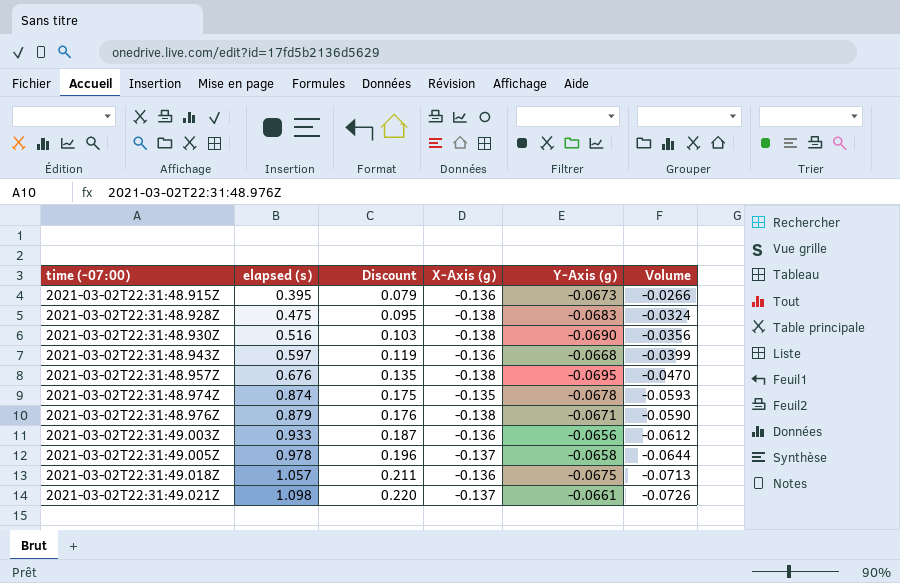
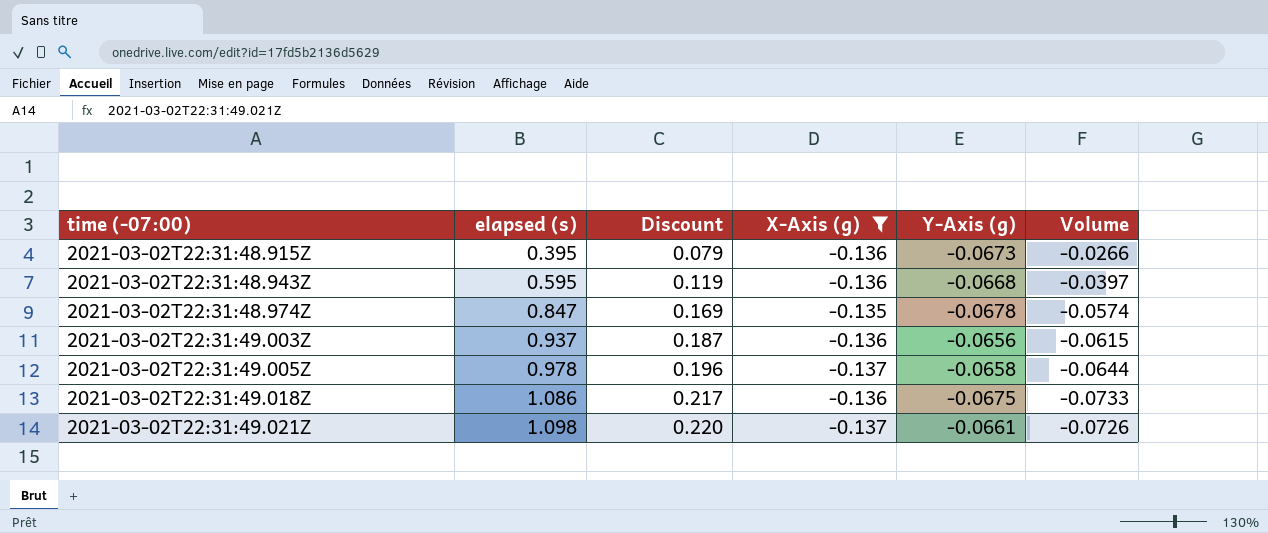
filter: none -> X-Axis (g) != -0.138
2021-03-02T22:31:48.943Z | elapsed (s): 0.597 -> 0.595
2021-03-02T22:31:48.943Z | Volume: -0.0399 -> -0.0397
2021-03-02T22:31:48.974Z | elapsed (s): 0.874 -> 0.847
2021-03-02T22:31:48.974Z | Discount: 0.175 -> 0.169
2021-03-02T22:31:48.974Z | Volume: -0.0593 -> -0.0574
2021-03-02T22:31:49.003Z | elapsed (s): 0.933 -> 0.937
2021-03-02T22:31:49.003Z | Volume: -0.0612 -> -0.0615
2021-03-02T22:31:49.018Z | elapsed (s): 1.057 -> 1.086
2021-03-02T22:31:49.018Z | Discount: 0.211 -> 0.217
2021-03-02T22:31:49.018Z | Volume: -0.0713 -> -0.0733

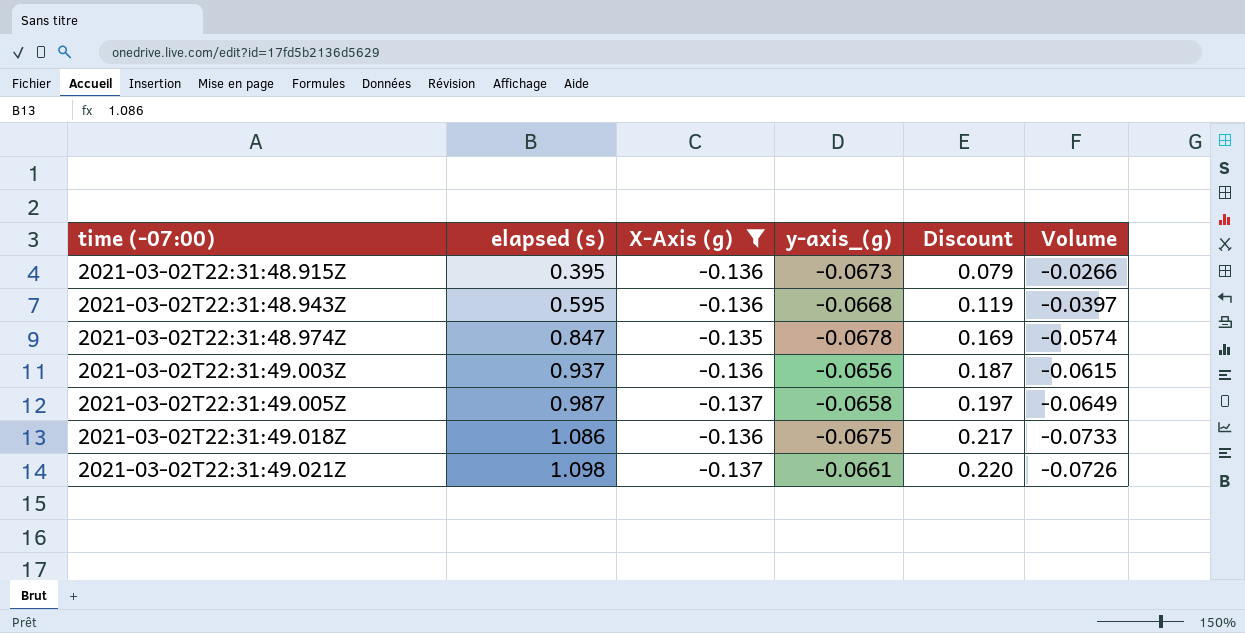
column name: Y-Axis (g) -> y-axis_(g)
column Discount | position: 3 -> 5
2021-03-02T22:31:49.005Z | elapsed (s): 0.978 -> 0.987
2021-03-02T22:31:49.005Z | Discount: 0.196 -> 0.197
2021-03-02T22:31:49.005Z | Volume: -0.0644 -> -0.0649

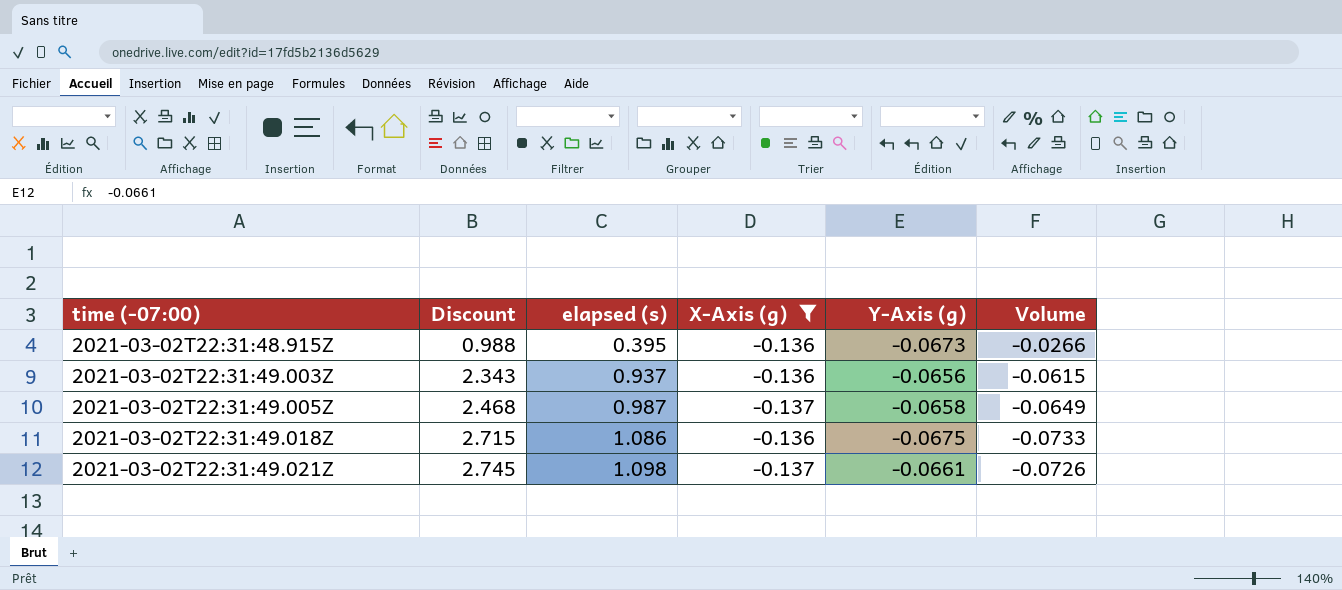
column Discount | formula: [elapsed (s)] * 0.2 -> [elapsed (s)] * 2.5
column Discount | position: 5 -> 2
column name: y-axis_(g) -> Y-Axis (g)
row 2021-03-02T22:31:48.943Z: 0.595 | -0.136 | -0.0668 | 0.119 | -0.0397 -> none
row 2021-03-02T22:31:48.974Z: 0.847 | -0.135 | -0.0678 | 0.169 | -0.0574 -> none

